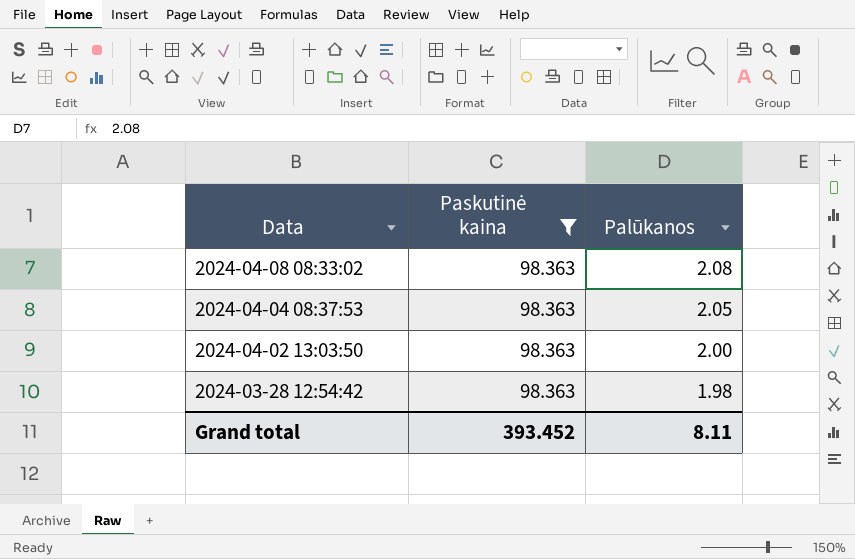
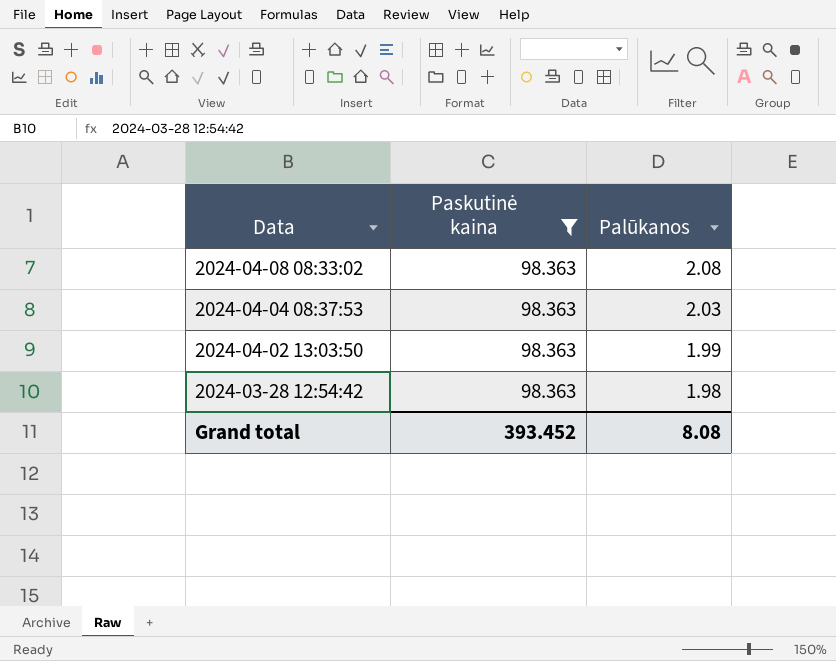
2024-04-04 08:37:53 | Palūkanos: 2.05 -> 2.03
2024-04-02 13:03:50 | Palūkanos: 2.00 -> 1.99
Grand total | Palūkanos: 8.11 -> 8.08

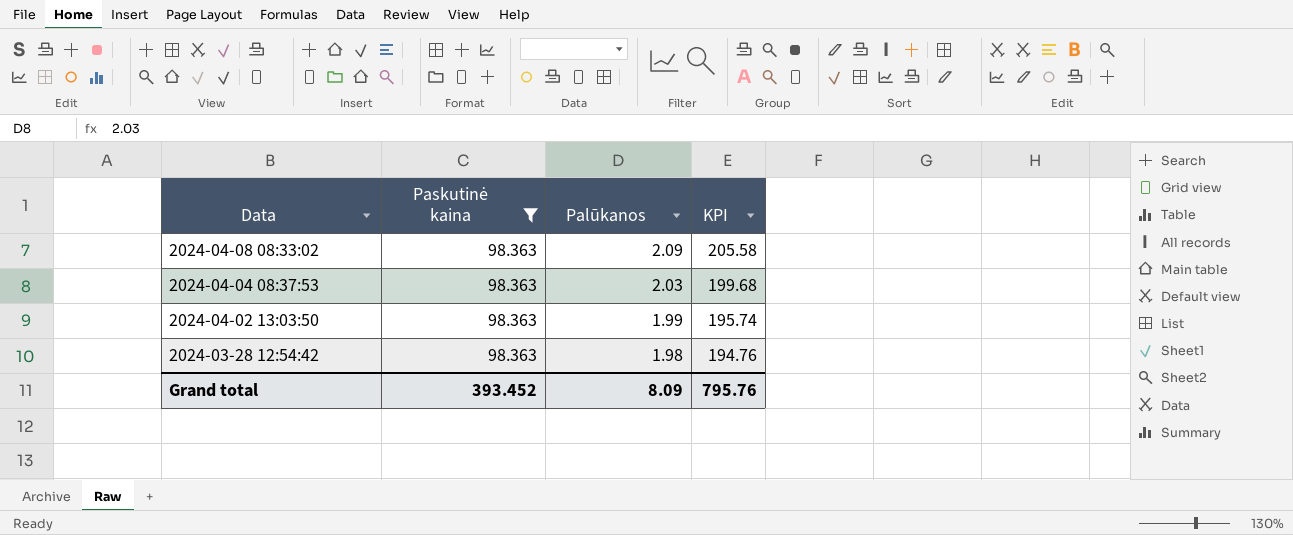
column KPI | formula: none -> [Paskutinė kaina] * [Palūkanos]
2024-04-08 08:33:02 | Palūkanos: 2.08 -> 2.09
Grand total | Palūkanos: 8.08 -> 8.09

